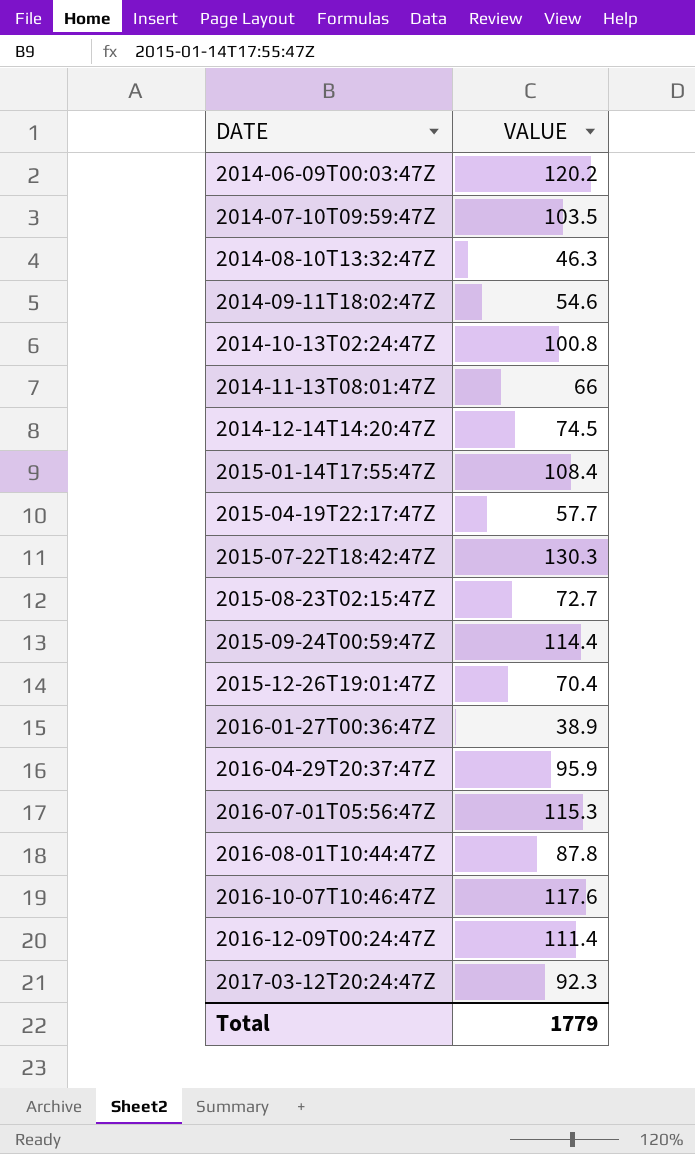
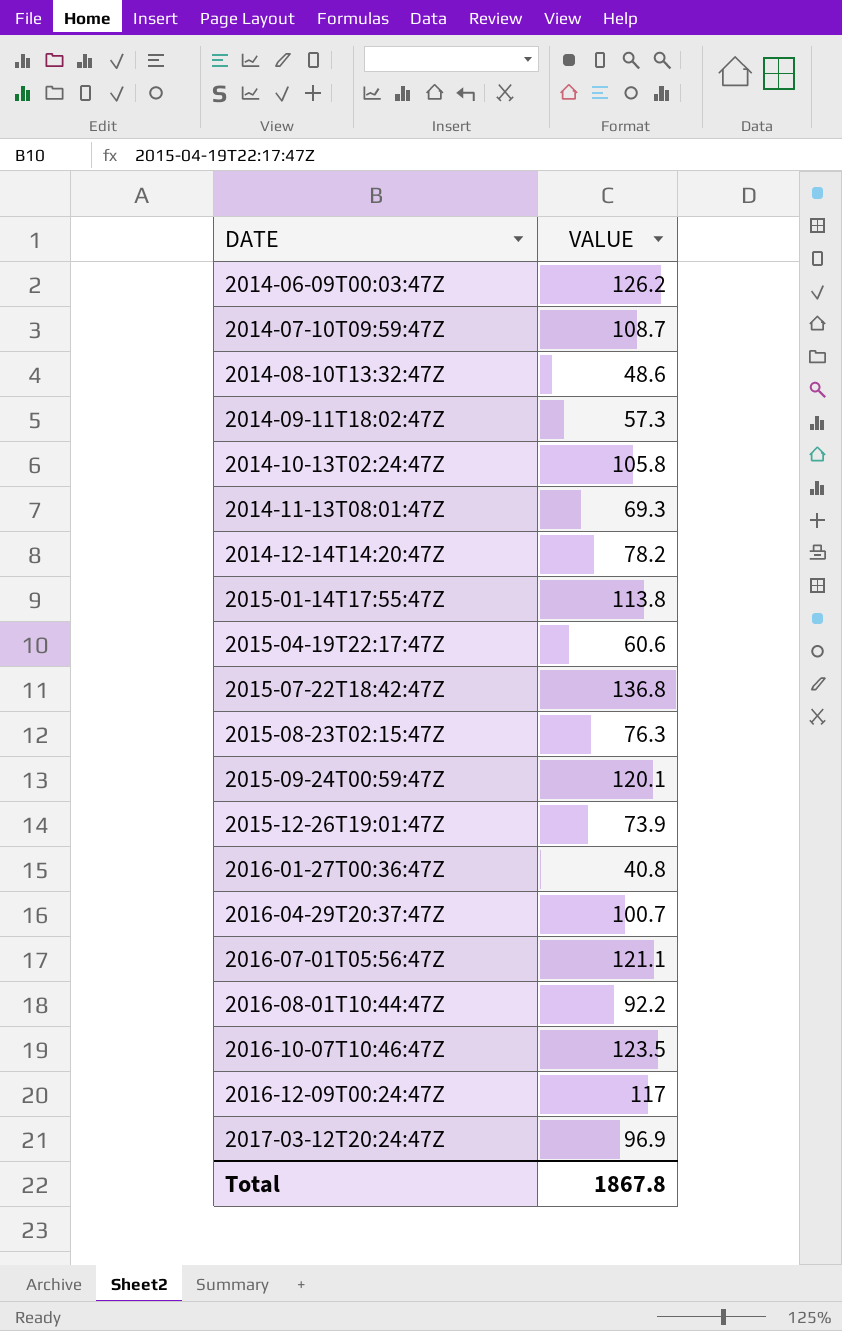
2014-06-09T00:03:47Z | VALUE: 120.2 -> 126.2
2014-07-10T09:59:47Z | VALUE: 103.5 -> 108.7
2014-08-10T13:32:47Z | VALUE: 46.3 -> 48.6
2014-09-11T18:02:47Z | VALUE: 54.6 -> 57.3
2014-10-13T02:24:47Z | VALUE: 100.8 -> 105.8
2014-11-13T08:01:47Z | VALUE: 66 -> 69.3
2014-12-14T14:20:47Z | VALUE: 74.5 -> 78.2
2015-01-14T17:55:47Z | VALUE: 108.4 -> 113.8
2015-04-19T22:17:47Z | VALUE: 57.7 -> 60.6
2015-07-22T18:42:47Z | VALUE: 130.3 -> 136.8
2015-08-23T02:15:47Z | VALUE: 72.7 -> 76.3
2015-09-24T00:59:47Z | VALUE: 114.4 -> 120.1
2015-12-26T19:01:47Z | VALUE: 70.4 -> 73.9
2016-01-27T00:36:47Z | VALUE: 38.9 -> 40.8
2016-04-29T20:37:47Z | VALUE: 95.9 -> 100.7
2016-07-01T05:56:47Z | VALUE: 115.3 -> 121.1
2016-08-01T10:44:47Z | VALUE: 87.8 -> 92.2
2016-10-07T10:46:47Z | VALUE: 117.6 -> 123.5
2016-12-09T00:24:47Z | VALUE: 111.4 -> 117
2017-03-12T20:24:47Z | VALUE: 92.3 -> 96.9
Total | VALUE: 1779 -> 1867.8

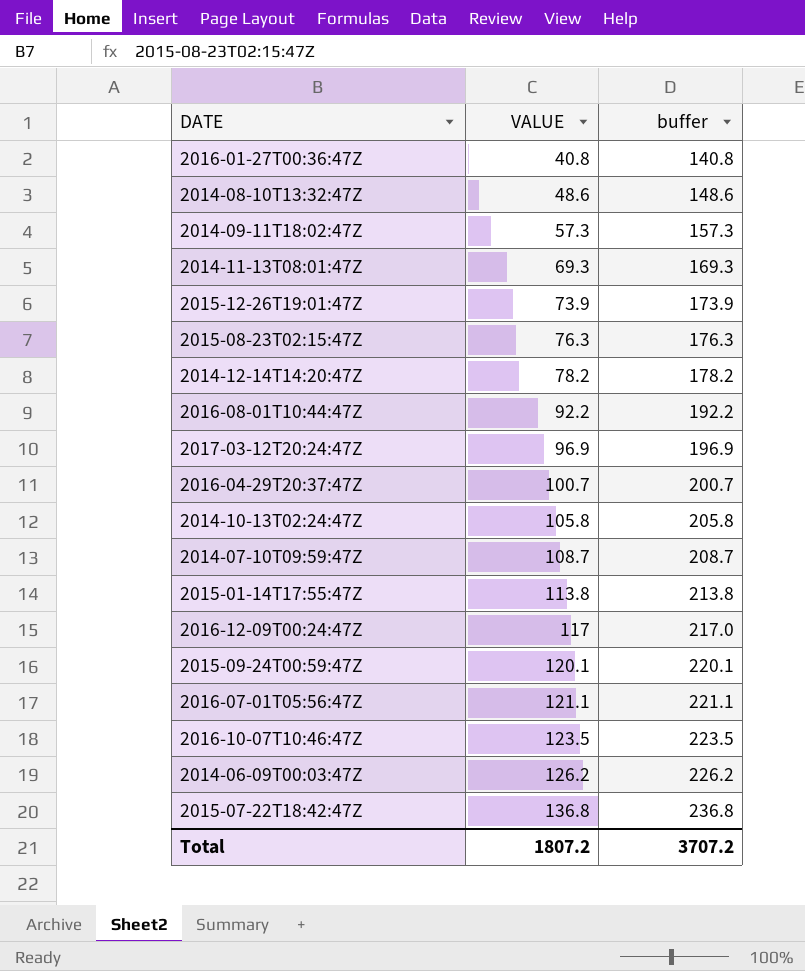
row order: DATE ascending -> VALUE ascending
column buffer | formula: none -> [VALUE] + 100
row 2015-04-19T22:17:47Z: 60.6 -> none
Total | VALUE: 1867.8 -> 1807.2

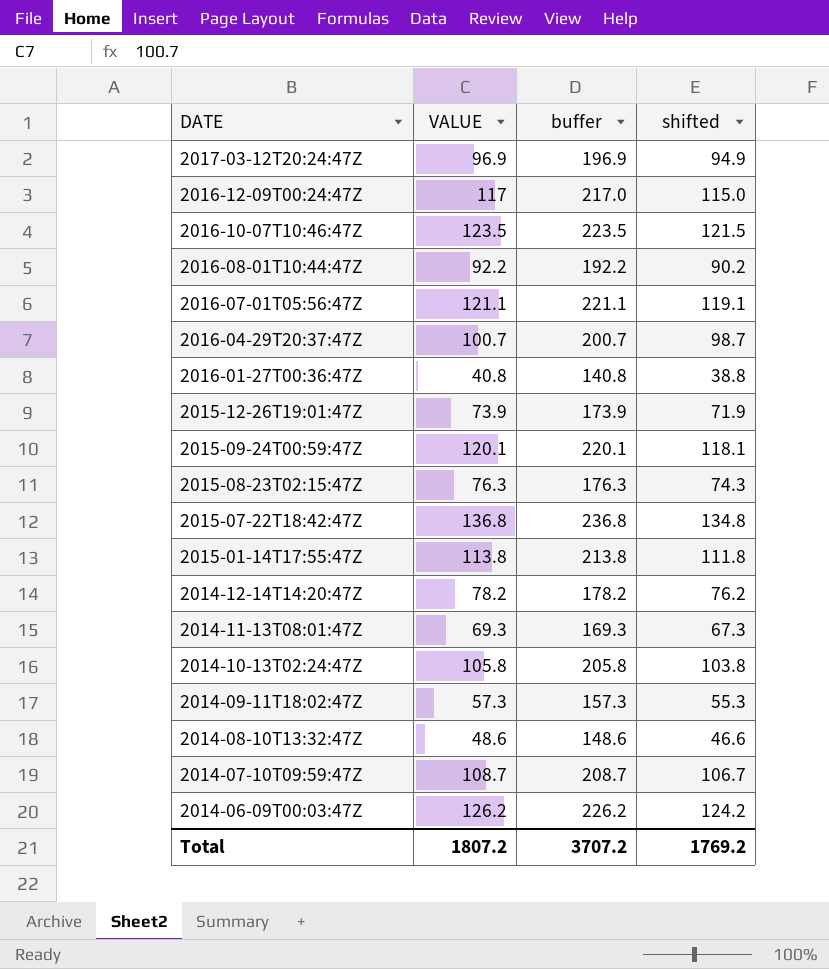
row order: VALUE ascending -> DATE descending
column shifted | formula: none -> [VALUE] - 2

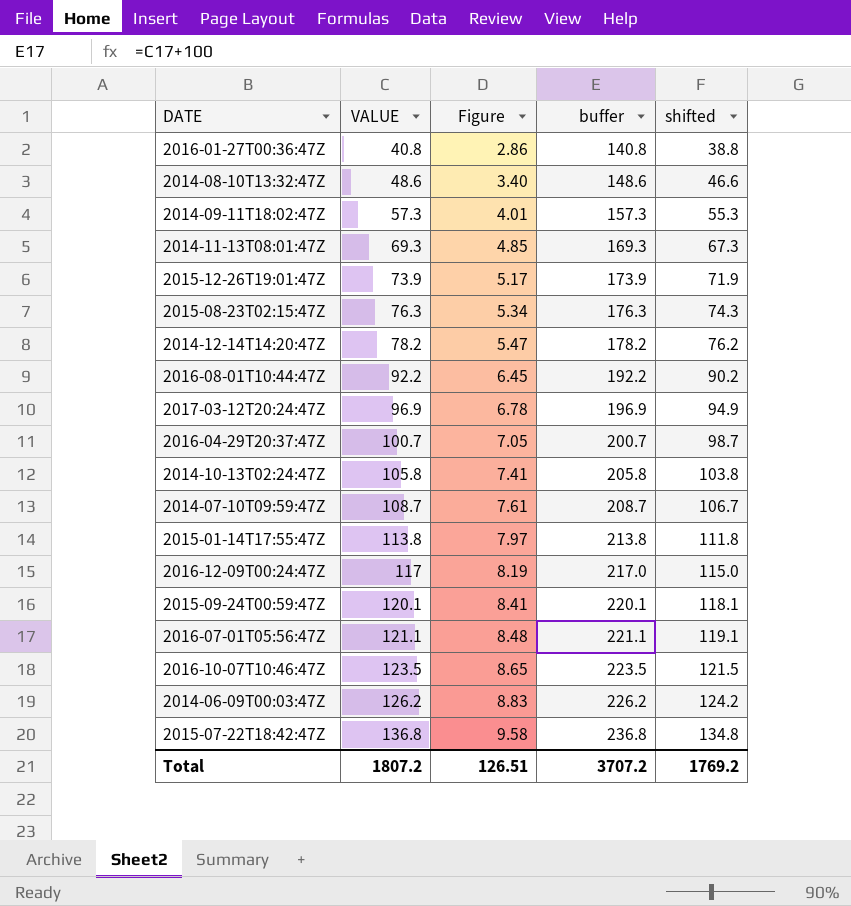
row order: DATE descending -> VALUE ascending
column Figure | formula: none -> [VALUE] * 0.07

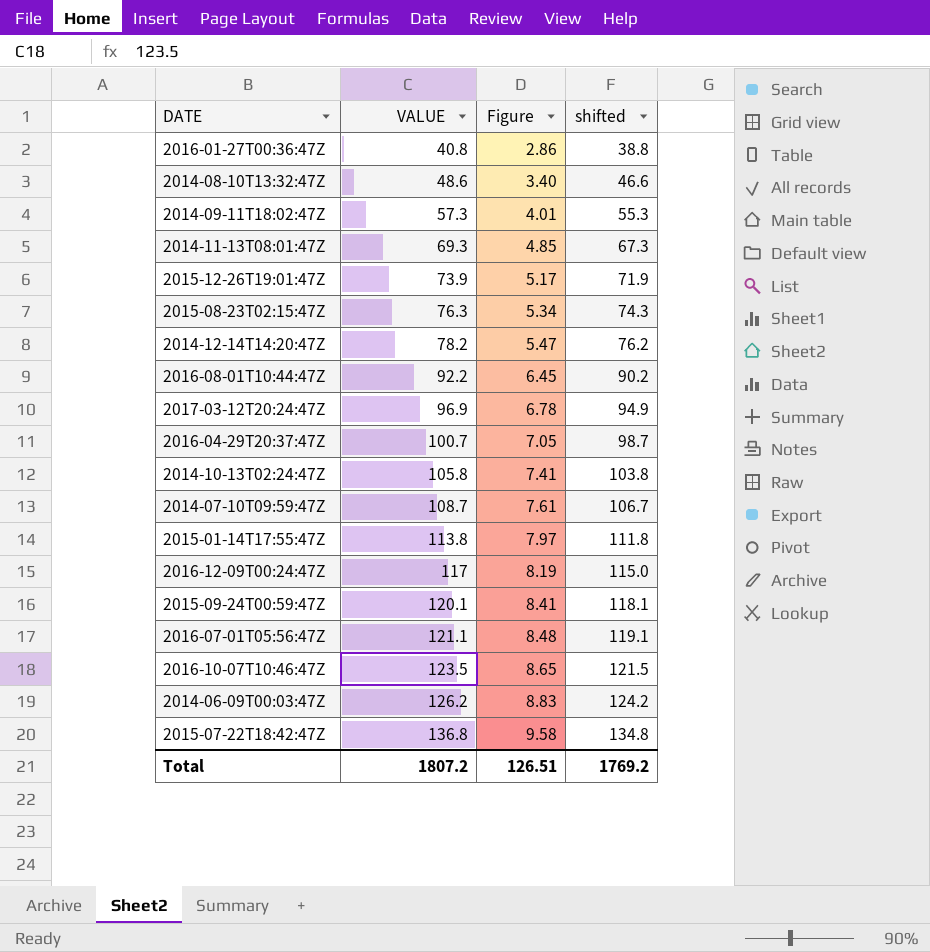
column buffer | formula: [VALUE] + 100 -> none

